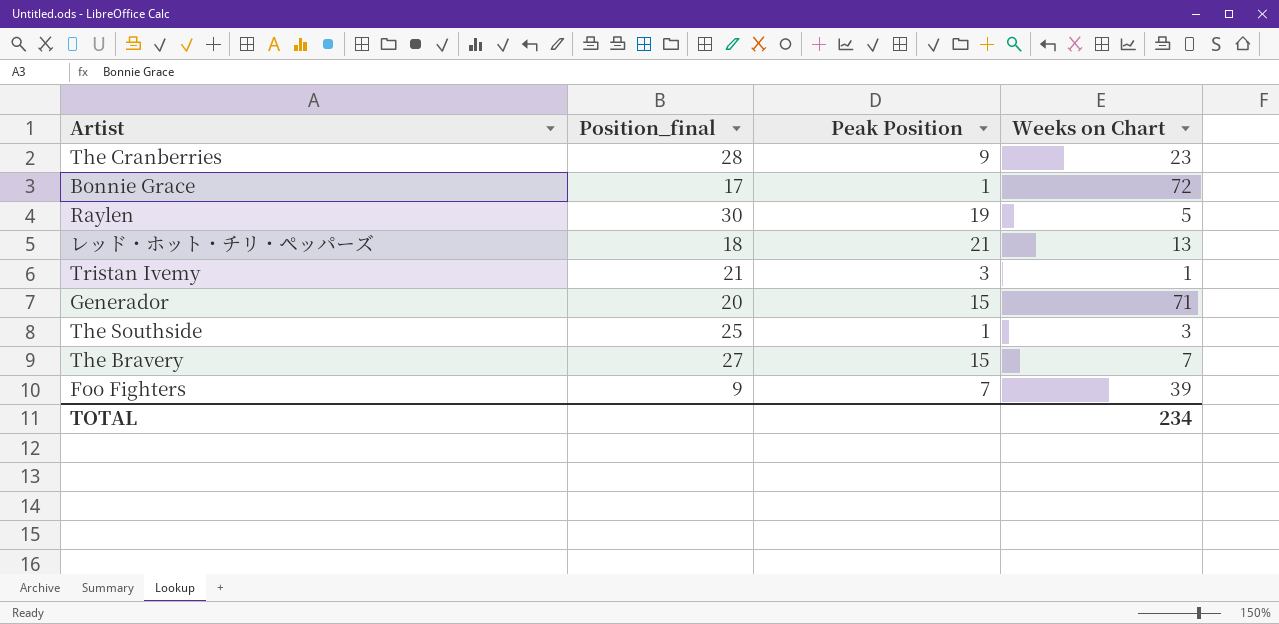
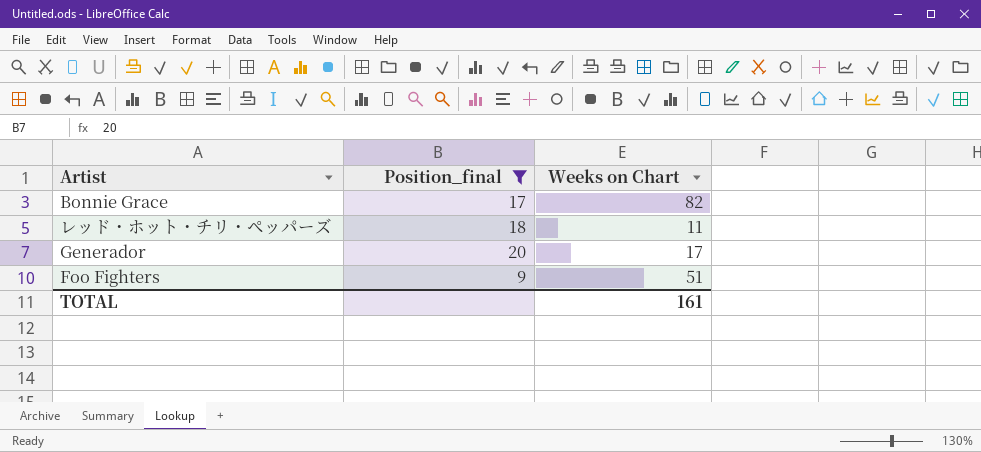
filter: none -> Position_final <= 20
column Peak Position | position: 3 -> none
Bonnie Grace | Weeks on Chart: 72 -> 82
レッド・ホット・チリ・ペッパーズ | Weeks on Chart: 13 -> 11
Generador | Weeks on Chart: 71 -> 17
Foo Fighters | Weeks on Chart: 39 -> 51
TOTAL | Weeks on Chart: 234 -> 161

